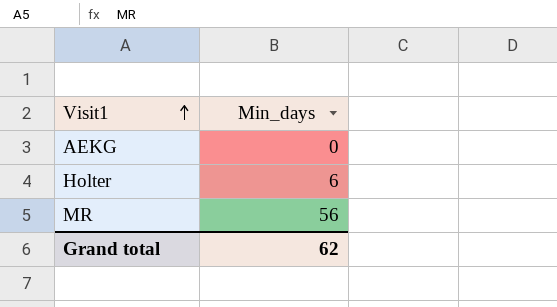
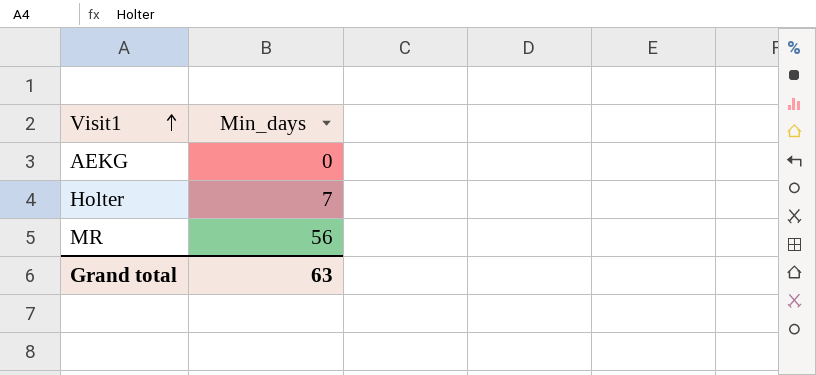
Holter | Min_days: 6 -> 7
Grand total | Min_days: 62 -> 63

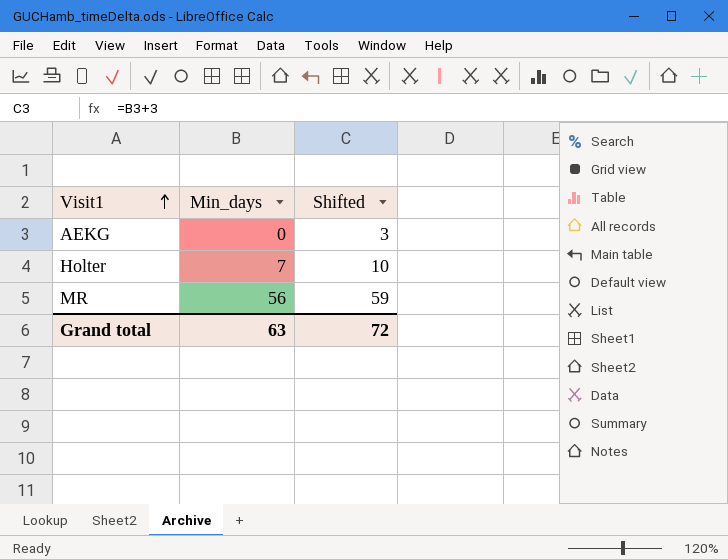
column Shifted | formula: none -> [Min_days] + 3

